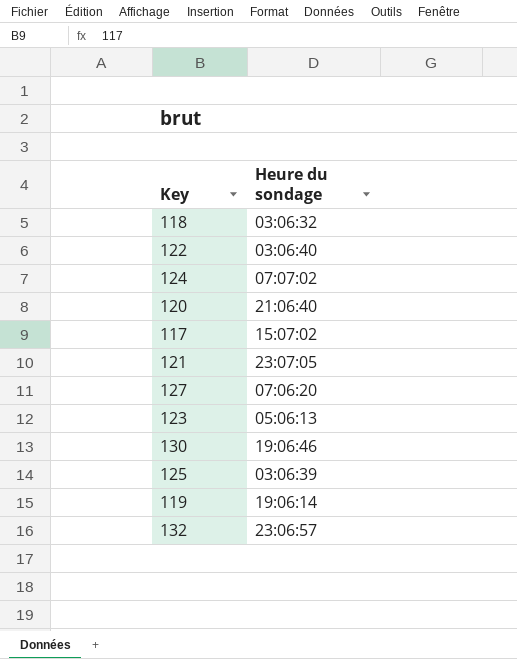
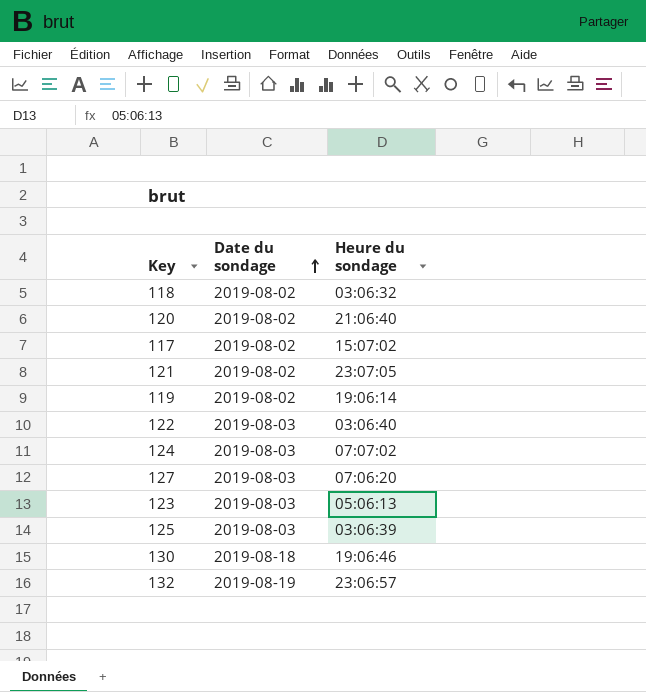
row order: none -> Date du sondage ascending
column Date du sondage | position: none -> 2

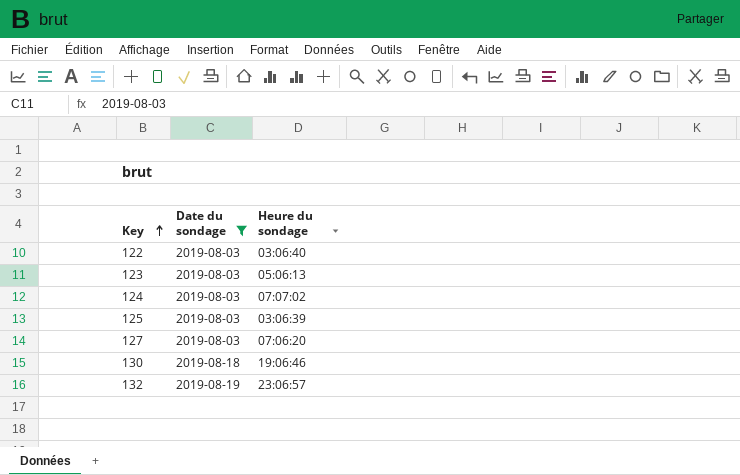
filter: none -> Date du sondage != 2019-08-02
row order: Date du sondage ascending -> Key ascending

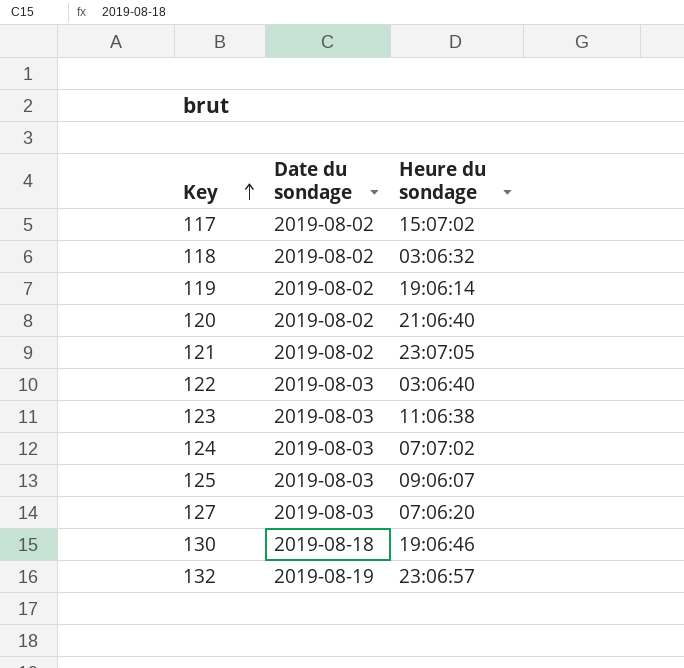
filter: Date du sondage != 2019-08-02 -> none
123 | Heure du sondage: 05:06:13 -> 11:06:38
125 | Heure du sondage: 03:06:39 -> 09:06:07

